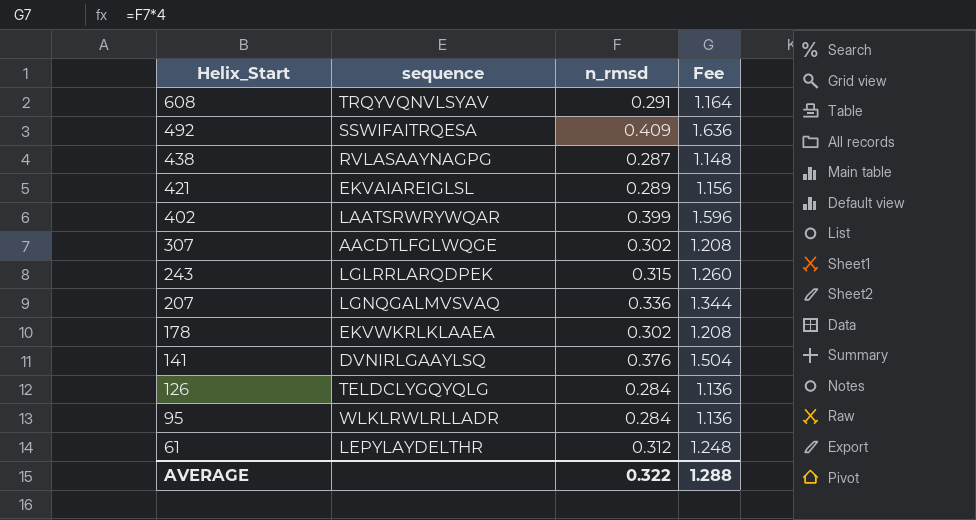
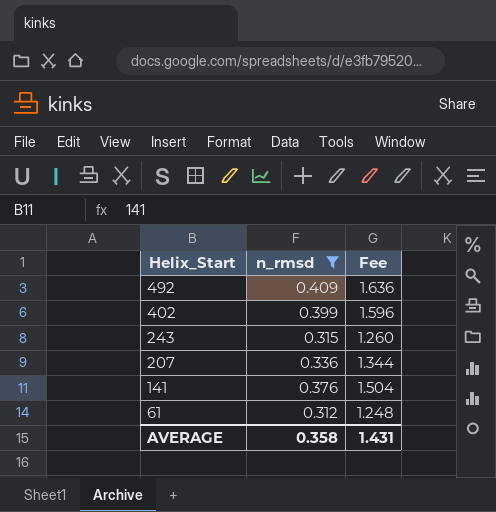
filter: none -> n_rmsd >= 0.312
column sequence | position: 2 -> none
AVERAGE | n_rmsd: 0.322 -> 0.358
AVERAGE | Fee: 1.288 -> 1.431

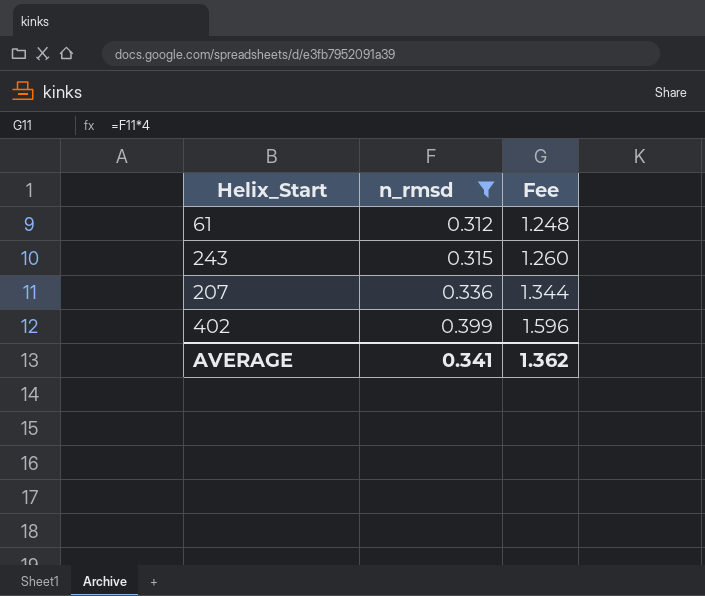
row order: Helix_Start descending -> n_rmsd ascending
row 492: 0.409 | 1.636 -> none
row 141: 0.376 | 1.504 -> none
AVERAGE | n_rmsd: 0.358 -> 0.341
AVERAGE | Fee: 1.431 -> 1.362

